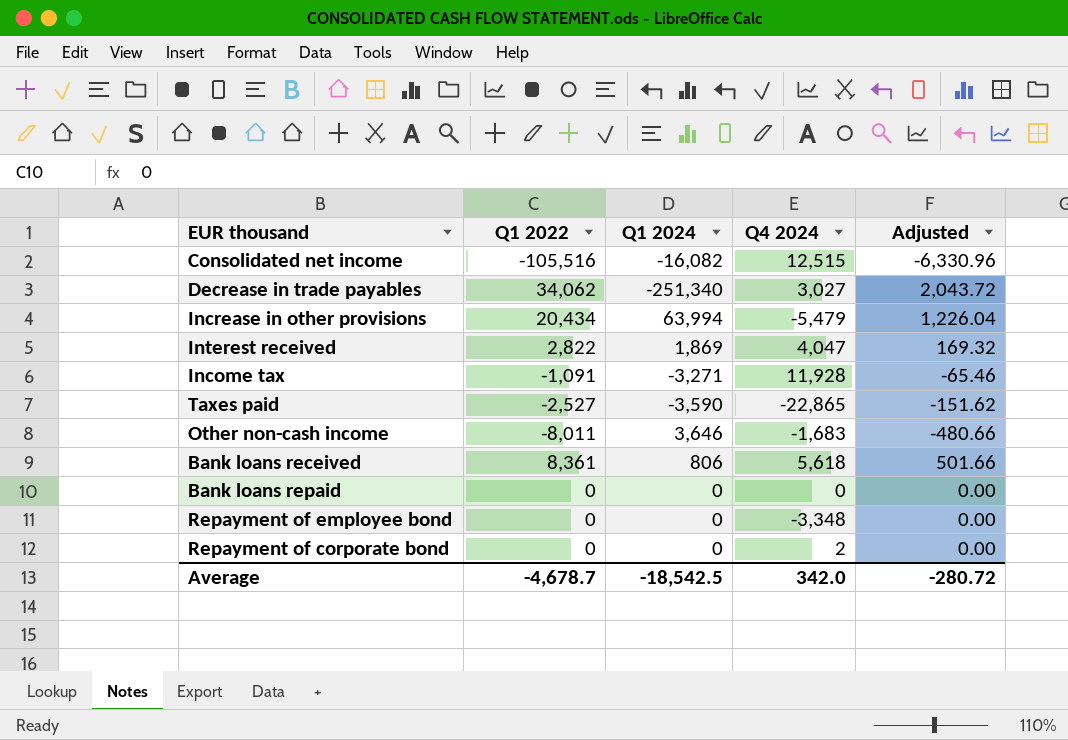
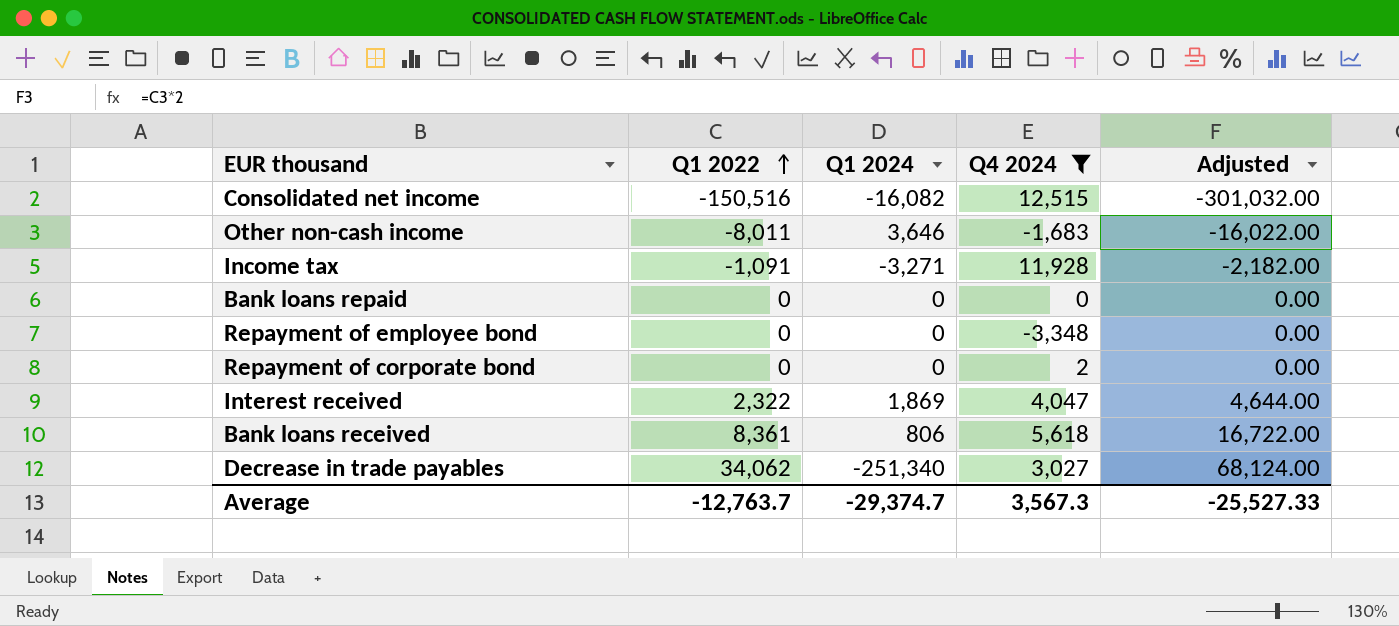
filter: none -> Q4 2024 >= -3,348
row order: none -> Q1 2022 ascending
column Adjusted | formula: [Q1 2022] * 0.06 -> [Q1 2022] * 2
Consolidated net income | Q1 2022: -105,516 -> -150,516
Interest received | Q1 2022: 2,822 -> 2,322
Average | Q1 2022: -4,678.7 -> -12,763.7
Average | Q1 2024: -18,542.5 -> -29,374.7
Average | Q4 2024: 342.0 -> 3,567.3
Average | Adjusted: -280.72 -> -25,527.33

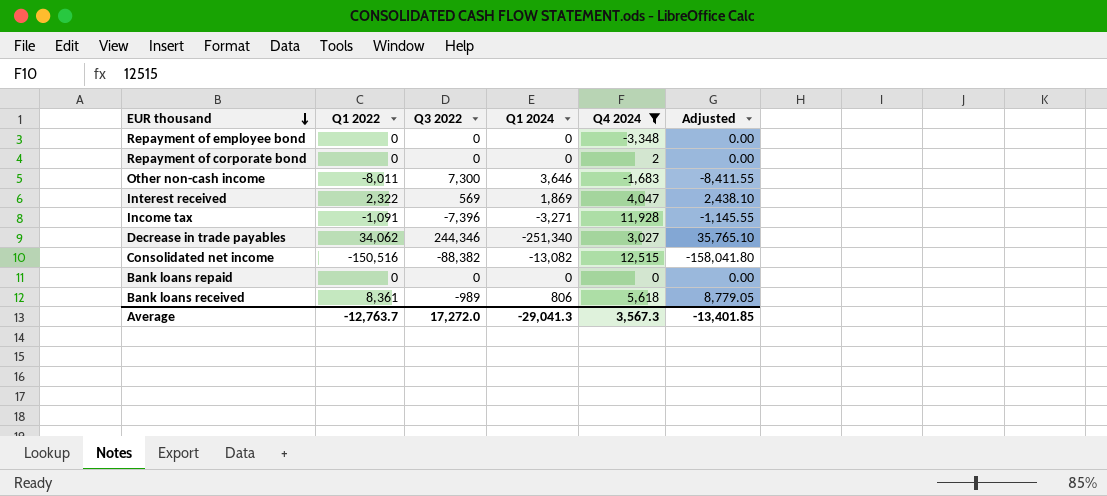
row order: Q1 2022 ascending -> EUR thousand descending
column Q3 2022 | position: none -> 3
column Adjusted | formula: [Q1 2022] * 2 -> [Q1 2022] * 1.05
Consolidated net income | Q1 2024: -16,082 -> -13,082
Average | Q1 2024: -29,374.7 -> -29,041.3
Average | Adjusted: -25,527.33 -> -13,401.85

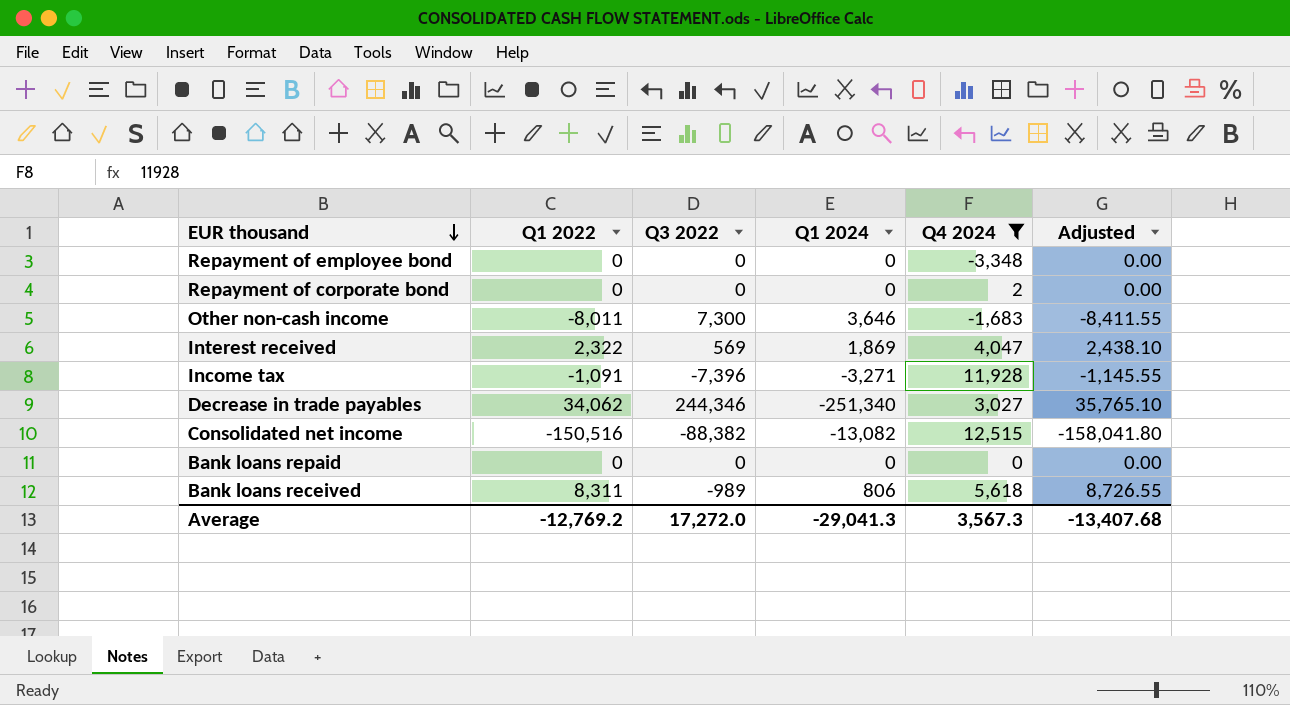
Bank loans received | Q1 2022: 8,361 -> 8,311
Bank loans received | Adjusted: 8,779.05 -> 8,726.55
Average | Q1 2022: -12,763.7 -> -12,769.2
Average | Adjusted: -13,401.85 -> -13,407.68

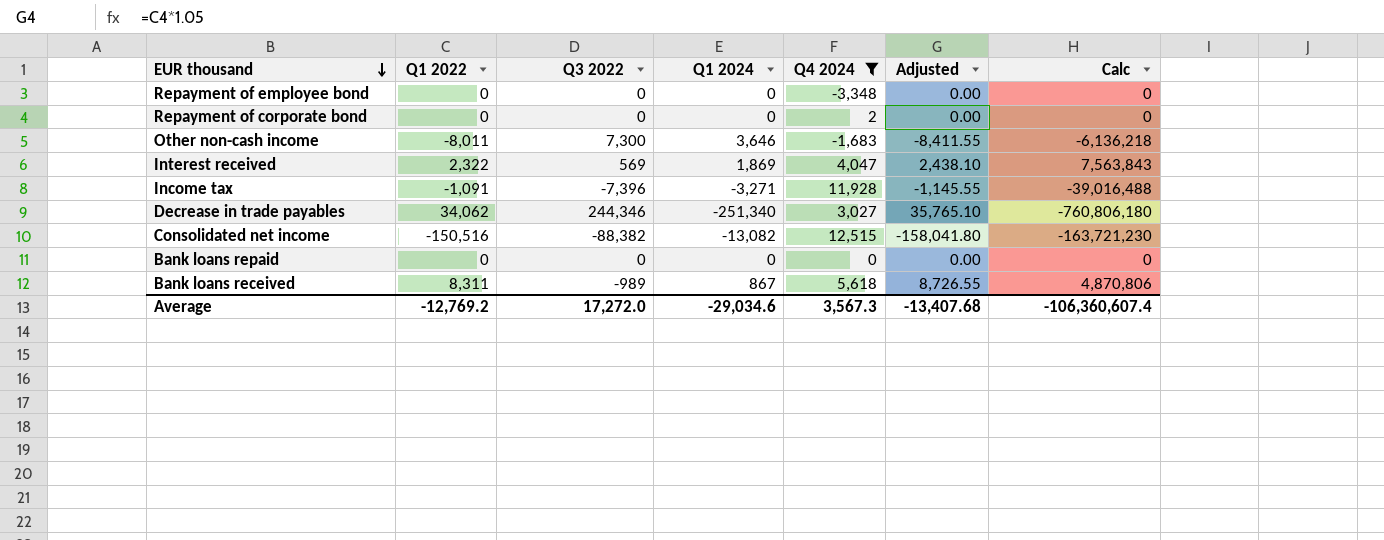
column Calc | formula: none -> [Q1 2024] * [Q4 2024]
Bank loans received | Q1 2024: 806 -> 867
Average | Q1 2024: -29,041.3 -> -29,034.6

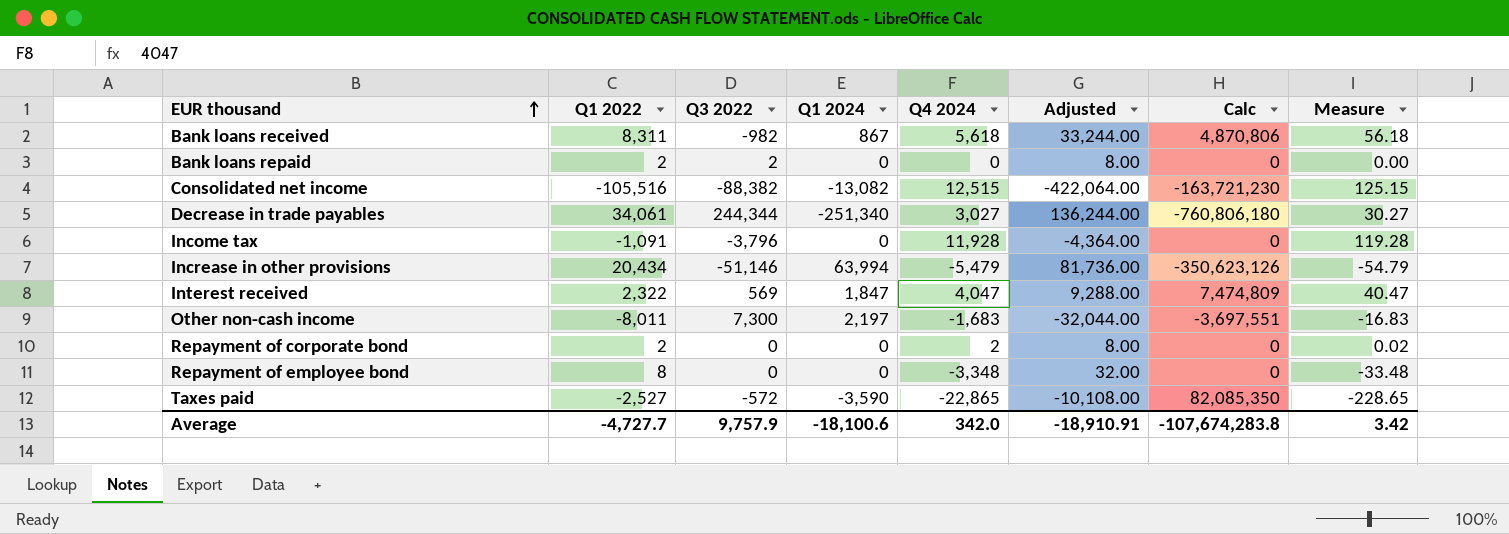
filter: Q4 2024 >= -3,348 -> none
row order: EUR thousand descending -> EUR thousand ascending
column Adjusted | formula: [Q1 2022] * 1.05 -> [Q1 2022] * 4
column Measure | formula: none -> [Q4 2024] * 0.01
Bank loans received | Q3 2022: -989 -> -982
Bank loans repaid | Q1 2022: 0 -> 2
Bank loans repaid | Q3 2022: 0 -> 2
Consolidated net income | Q1 2022: -150,516 -> -105,516
Decrease in trade payables | Q1 2022: 34,062 -> 34,061
Decrease in trade payables | Q3 2022: 244,346 -> 244,344
Income tax | Q3 2022: -7,396 -> -3,796
Income tax | Q1 2024: -3,271 -> 0
Income tax | Calc: -39,016,488 -> 0
Interest received | Q1 2024: 1,869 -> 1,847
Interest received | Calc: 7,563,843 -> 7,474,809
Other non-cash income | Q1 2024: 3,646 -> 2,197
Other non-cash income | Calc: -6,136,218 -> -3,697,551
Repayment of corporate bond | Q1 2022: 0 -> 2
Repayment of employee bond | Q1 2022: 0 -> 8
Average | Q1 2022: -12,769.2 -> -4,727.7
Average | Q3 2022: 17,272.0 -> 9,757.9
Average | Q1 2024: -29,034.6 -> -18,100.6
Average | Q4 2024: 3,567.3 -> 342.0
Average | Adjusted: -13,407.68 -> -18,910.91
Average | Calc: -106,360,607.4 -> -107,674,283.8

